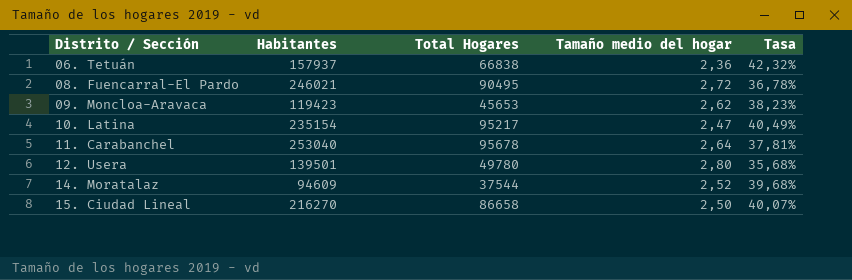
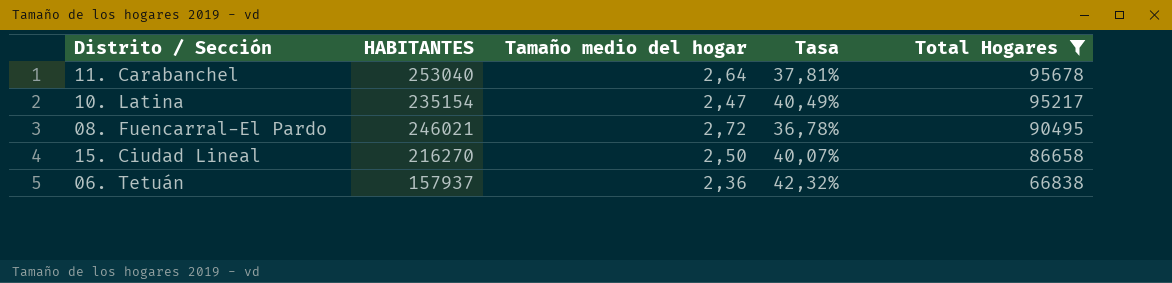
filter: none -> Total Hogares >= 66838
row order: Distrito / Sección ascending -> Total Hogares descending
column name: Habitantes -> HABITANTES
column Total Hogares | position: 3 -> 5

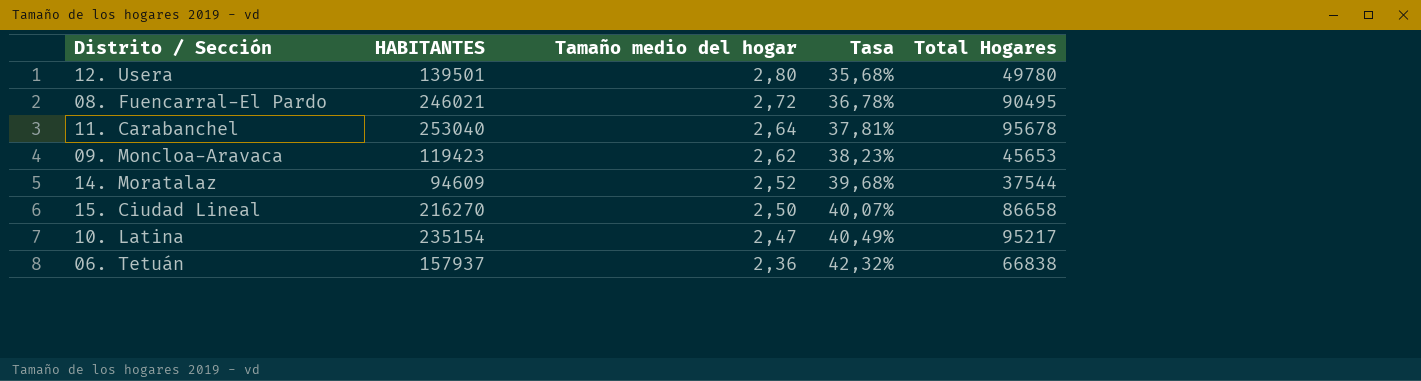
filter: Total Hogares >= 66838 -> none
row order: Total Hogares descending -> Tamaño medio del hogar descending

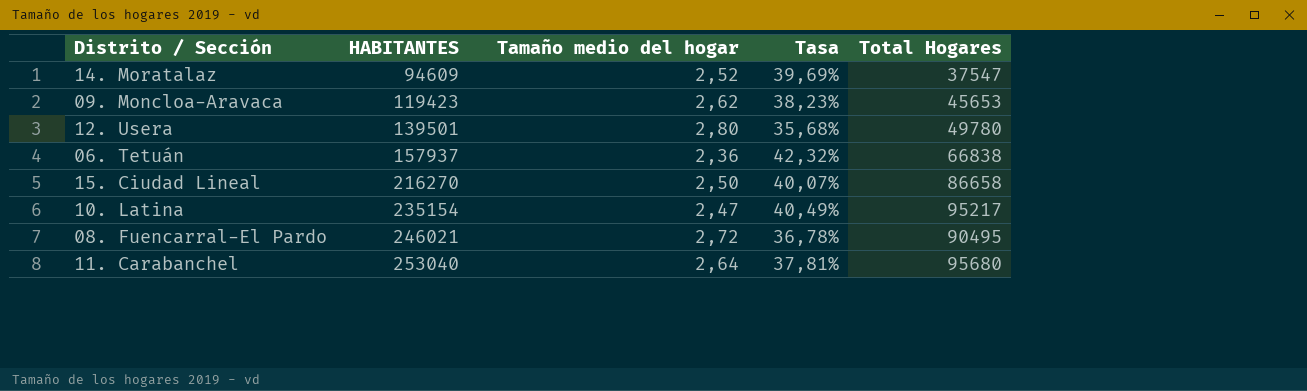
row order: Tamaño medio del hogar descending -> HABITANTES ascending
14. Moratalaz | Tasa: 39,68% -> 39,69%
14. Moratalaz | Total Hogares: 37544 -> 37547
11. Carabanchel | Total Hogares: 95678 -> 95680

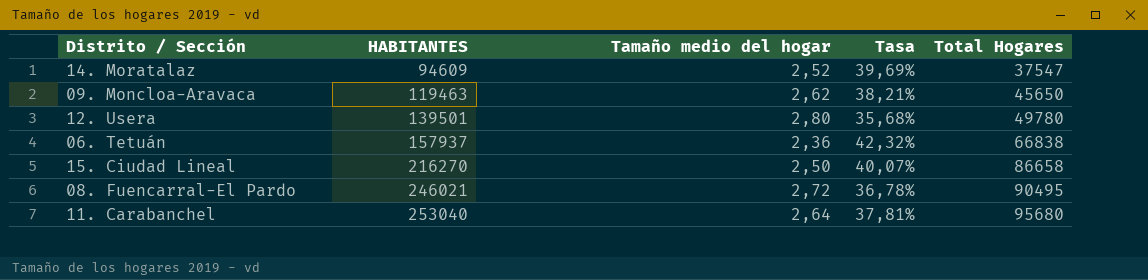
row 10. Latina: 235154 | 2,47 | 40,49% | 95217 -> none
09. Moncloa-Aravaca | HABITANTES: 119423 -> 119463
09. Moncloa-Aravaca | Tasa: 38,23% -> 38,21%
09. Moncloa-Aravaca | Total Hogares: 45653 -> 45650

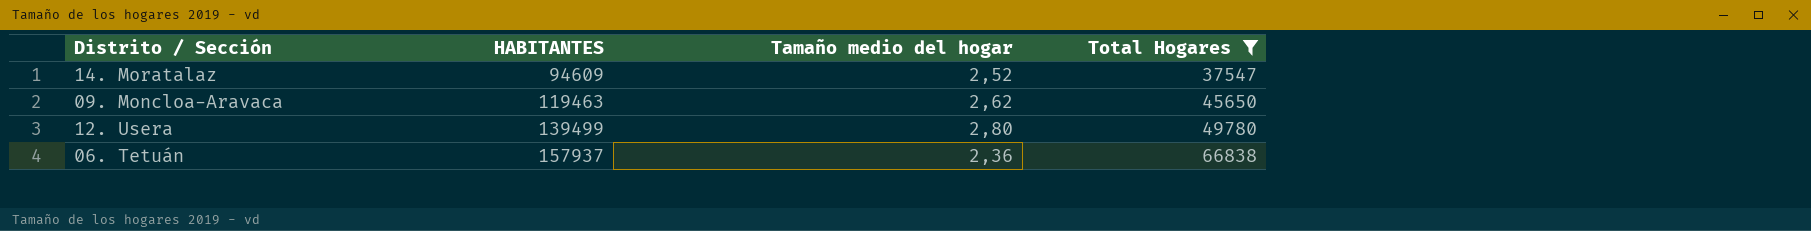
filter: none -> Total Hogares <= 66838
column Tasa | formula: [Total Hogares] / [HABITANTES] -> none
12. Usera | HABITANTES: 139501 -> 139499

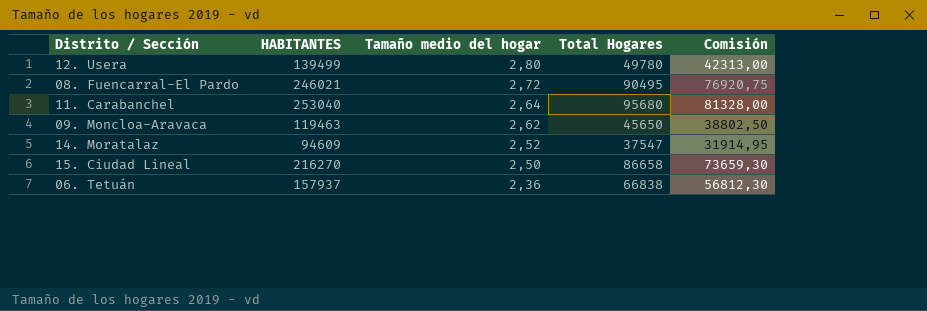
filter: Total Hogares <= 66838 -> none
row order: HABITANTES ascending -> Tamaño medio del hogar descending
column Comisión | formula: none -> [Total Hogares] * 0,85

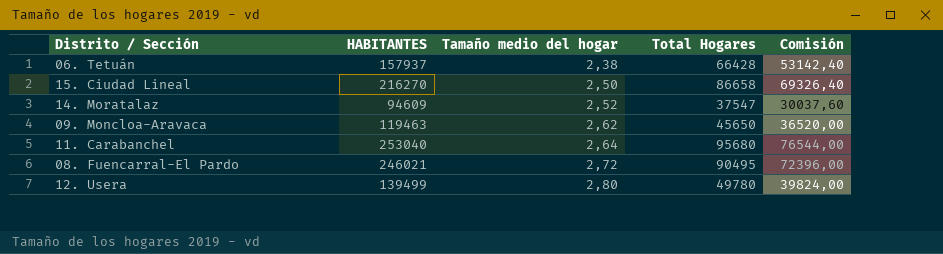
row order: Tamaño medio del hogar descending -> Tamaño medio del hogar ascending
column Comisión | formula: [Total Hogares] * 0,85 -> [Total Hogares] * 0,8
06. Tetuán | Tamaño medio del hogar: 2,36 -> 2,38
06. Tetuán | Total Hogares: 66838 -> 66428

